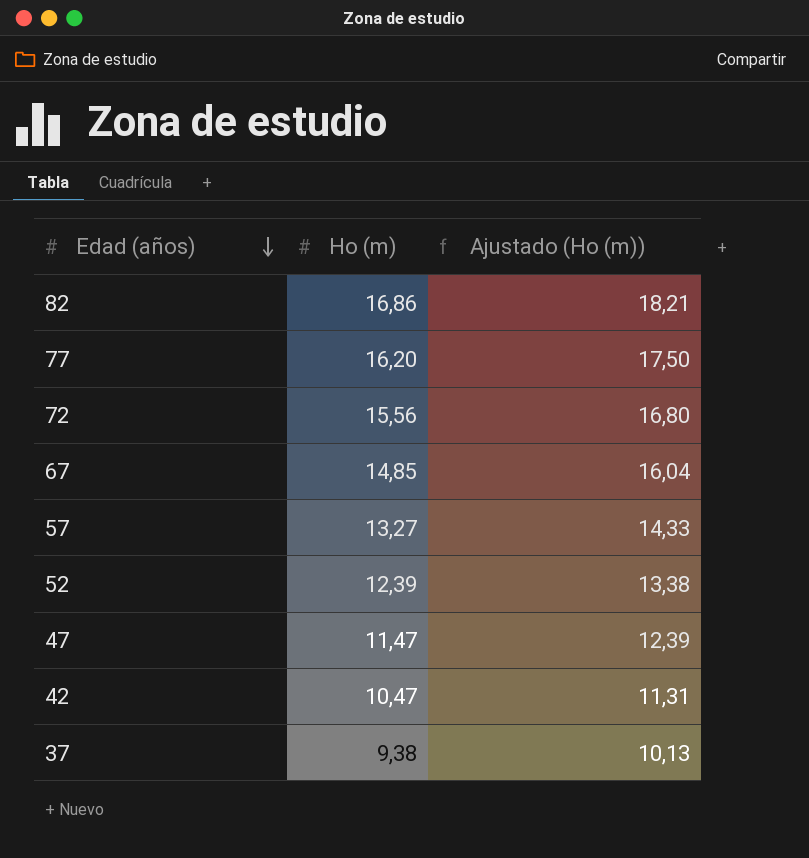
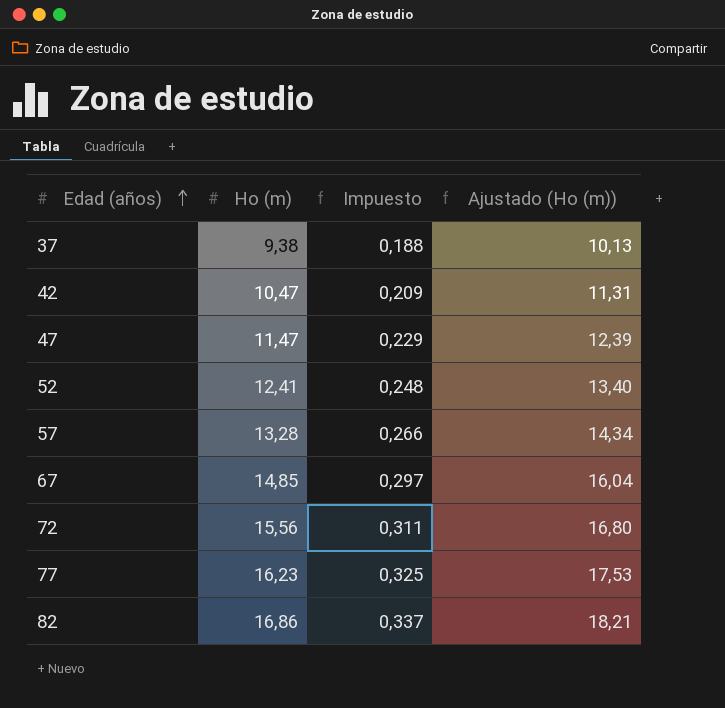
row order: Edad (años) descending -> Edad (años) ascending
column Impuesto | formula: none -> [Ho (m)] * 0,02
52 | Ho (m): 12,39 -> 12,41
52 | Ajustado (Ho (m)): 13,38 -> 13,40
57 | Ho (m): 13,27 -> 13,28
57 | Ajustado (Ho (m)): 14,33 -> 14,34
77 | Ho (m): 16,20 -> 16,23
77 | Ajustado (Ho (m)): 17,50 -> 17,53

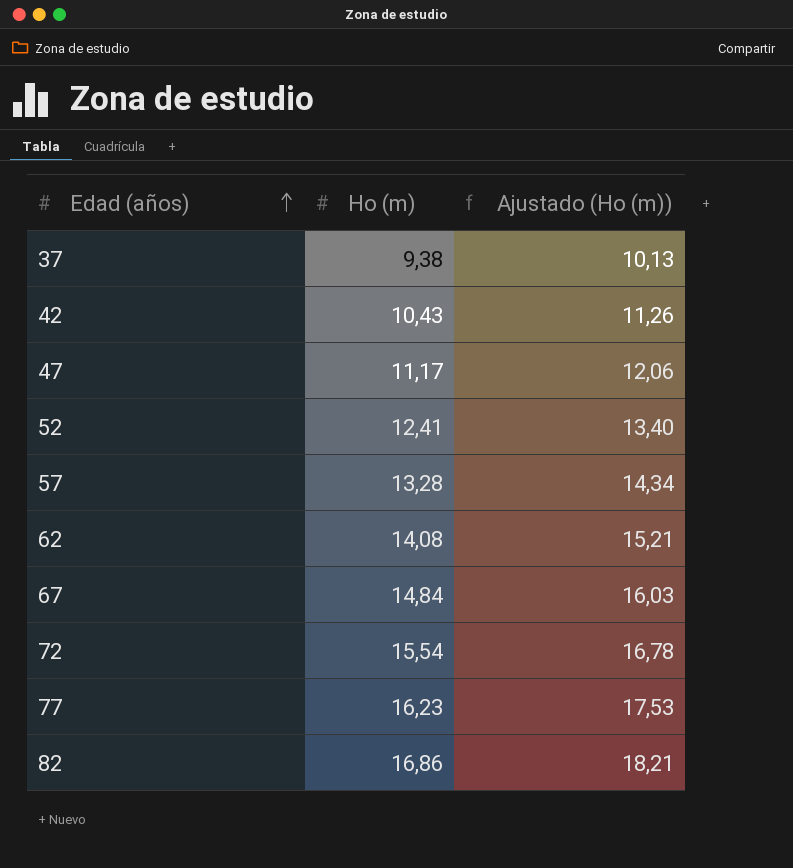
column Impuesto | formula: [Ho (m)] * 0,02 -> none
42 | Ho (m): 10,47 -> 10,43
42 | Ajustado (Ho (m)): 11,31 -> 11,26
47 | Ho (m): 11,47 -> 11,17
47 | Ajustado (Ho (m)): 12,39 -> 12,06
row 62: none -> 14,08 | 15,21
67 | Ho (m): 14,85 -> 14,84
67 | Ajustado (Ho (m)): 16,04 -> 16,03
72 | Ho (m): 15,56 -> 15,54
72 | Ajustado (Ho (m)): 16,80 -> 16,78

